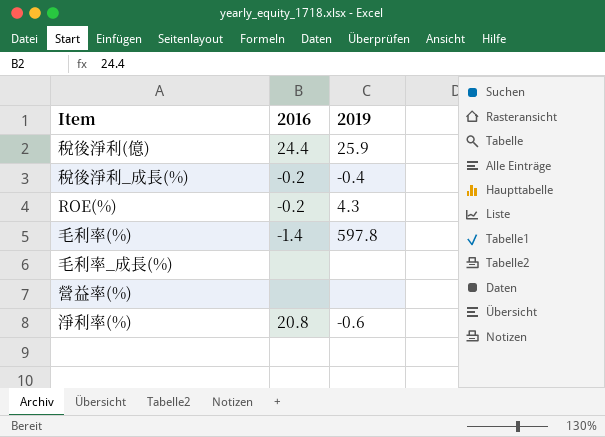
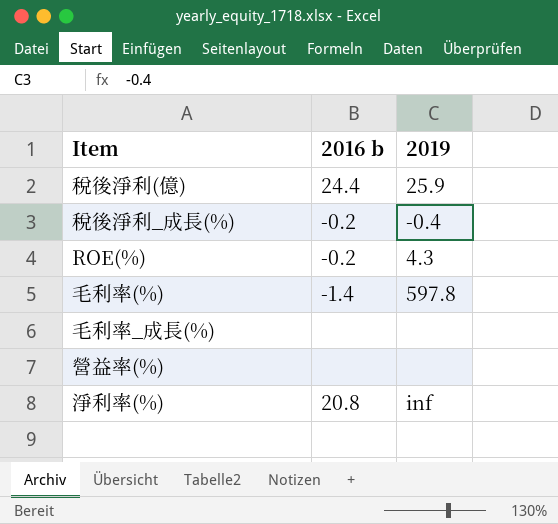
column name: 2016 -> 2016 b
淨利率(%) | 2019: -0.6 -> inf

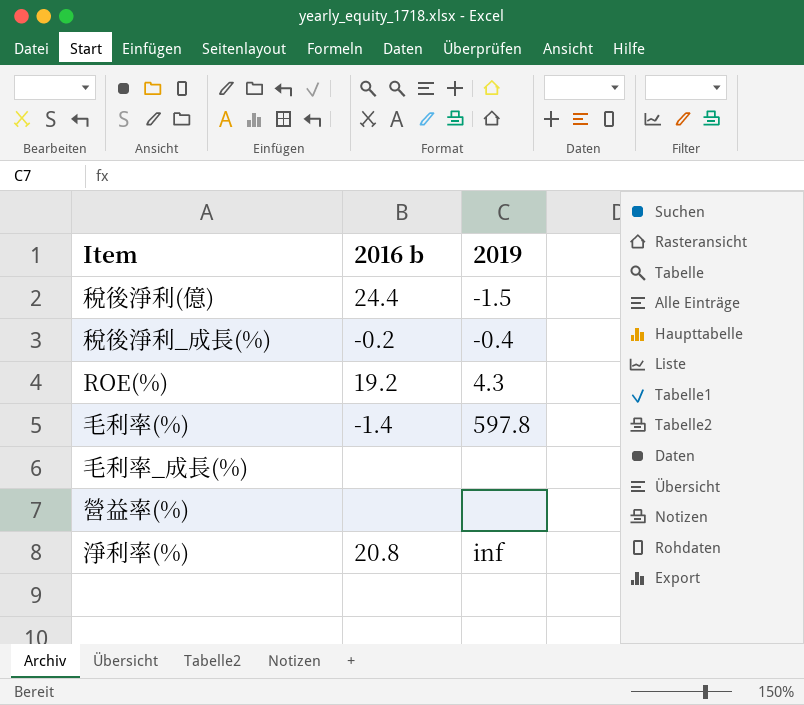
稅後淨利(億) | 2019: 25.9 -> -1.5
ROE(%) | 2016 b: -0.2 -> 19.2

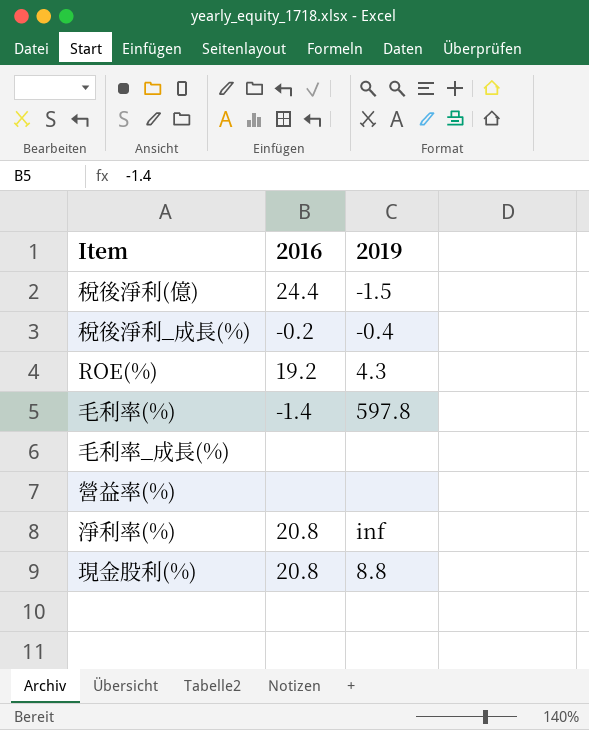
column name: 2016 b -> 2016
row 現金股利(%): none -> 20.8 | 8.8

